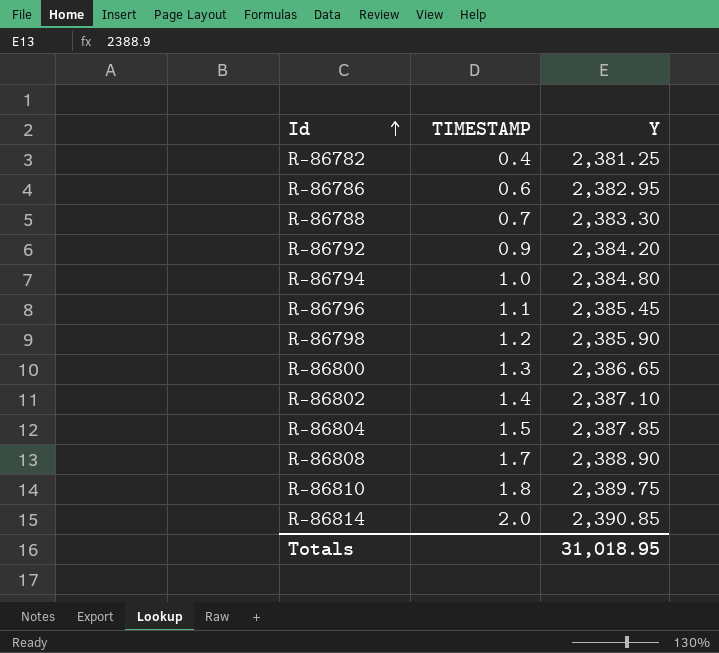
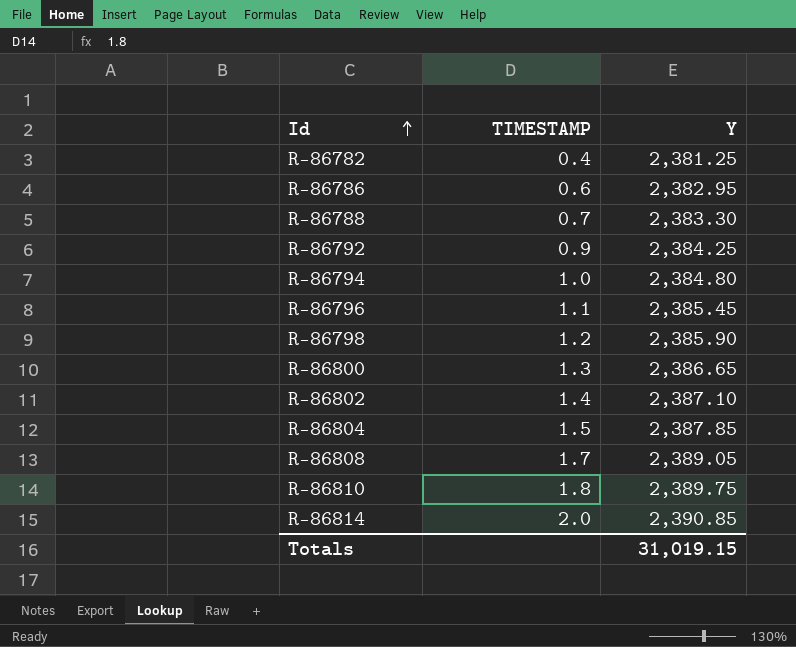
R-86792 | Y: 2,384.20 -> 2,384.25
R-86808 | Y: 2,388.90 -> 2,389.05
Totals | Y: 31,018.95 -> 31,019.15

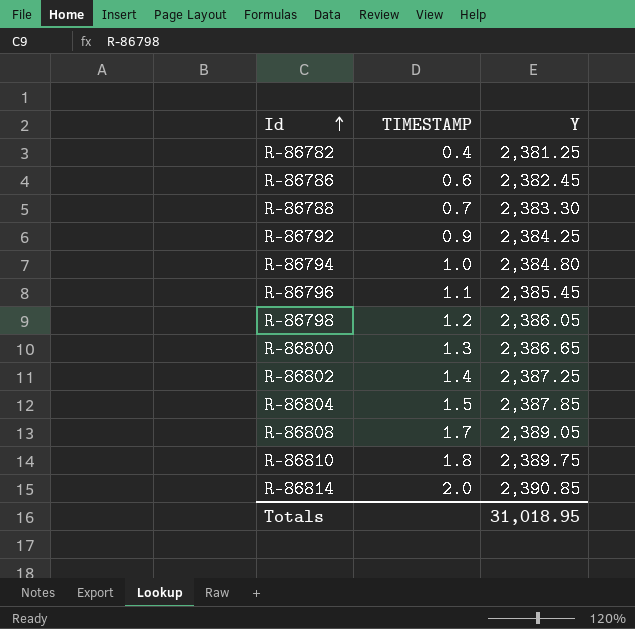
R-86786 | Y: 2,382.95 -> 2,382.45
R-86798 | Y: 2,385.90 -> 2,386.05
R-86802 | Y: 2,387.10 -> 2,387.25
Totals | Y: 31,019.15 -> 31,018.95

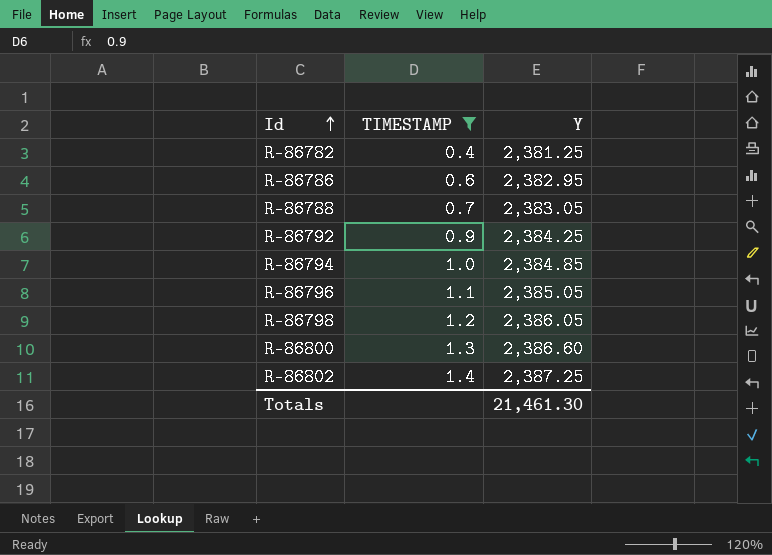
filter: none -> TIMESTAMP <= 1.4
R-86786 | Y: 2,382.45 -> 2,382.95
R-86788 | Y: 2,383.30 -> 2,383.05
R-86794 | Y: 2,384.80 -> 2,384.85
R-86796 | Y: 2,385.45 -> 2,385.05
R-86800 | Y: 2,386.65 -> 2,386.60
Totals | Y: 31,018.95 -> 21,461.30

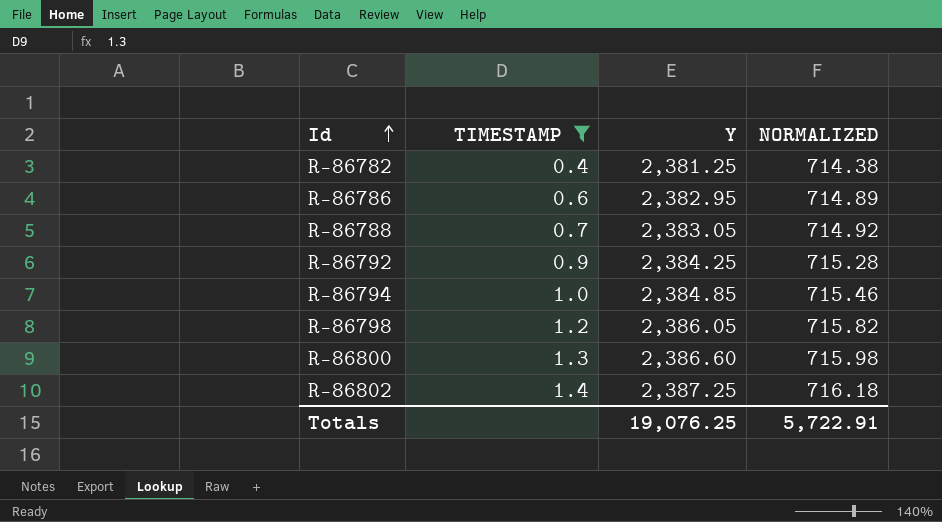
column NORMALIZED | formula: none -> [Y] * 0.3
row R-86796: 1.1 | 2,385.05 -> none
Totals | Y: 21,461.30 -> 19,076.25

